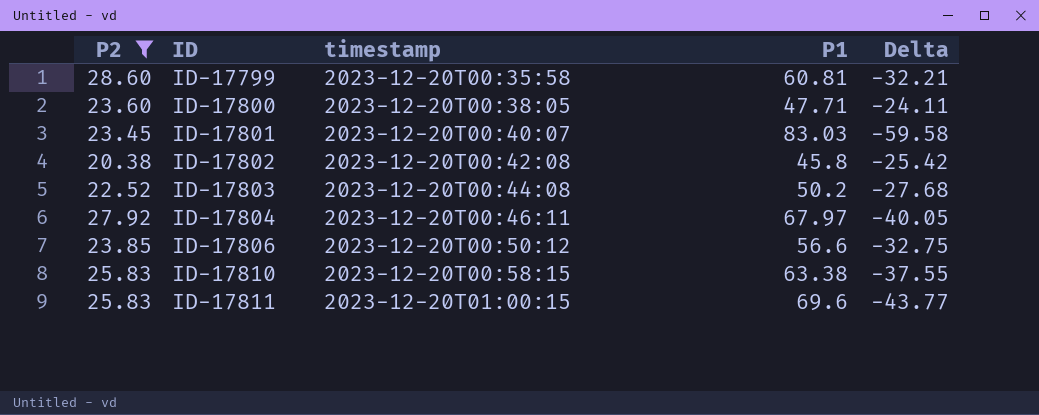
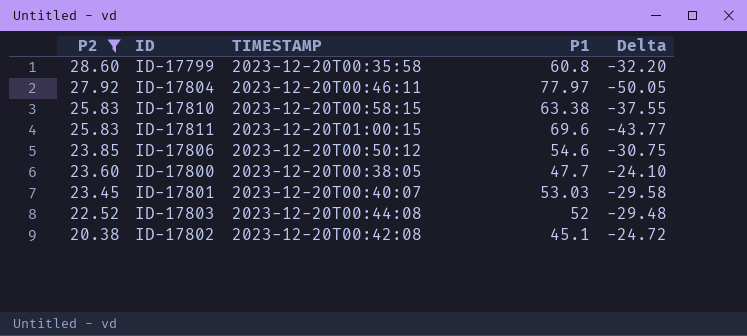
row order: ID ascending -> P2 descending
column name: timestamp -> TIMESTAMP
ID-17799 | P1: 60.81 -> 60.8
ID-17799 | Delta: -32.21 -> -32.20
ID-17804 | P1: 67.97 -> 77.97
ID-17804 | Delta: -40.05 -> -50.05
ID-17806 | P1: 56.6 -> 54.6
ID-17806 | Delta: -32.75 -> -30.75
ID-17800 | P1: 47.71 -> 47.7
ID-17800 | Delta: -24.11 -> -24.10
ID-17801 | P1: 83.03 -> 53.03
ID-17801 | Delta: -59.58 -> -29.58
ID-17803 | P1: 50.2 -> 52
ID-17803 | Delta: -27.68 -> -29.48
ID-17802 | P1: 45.8 -> 45.1
ID-17802 | Delta: -25.42 -> -24.72

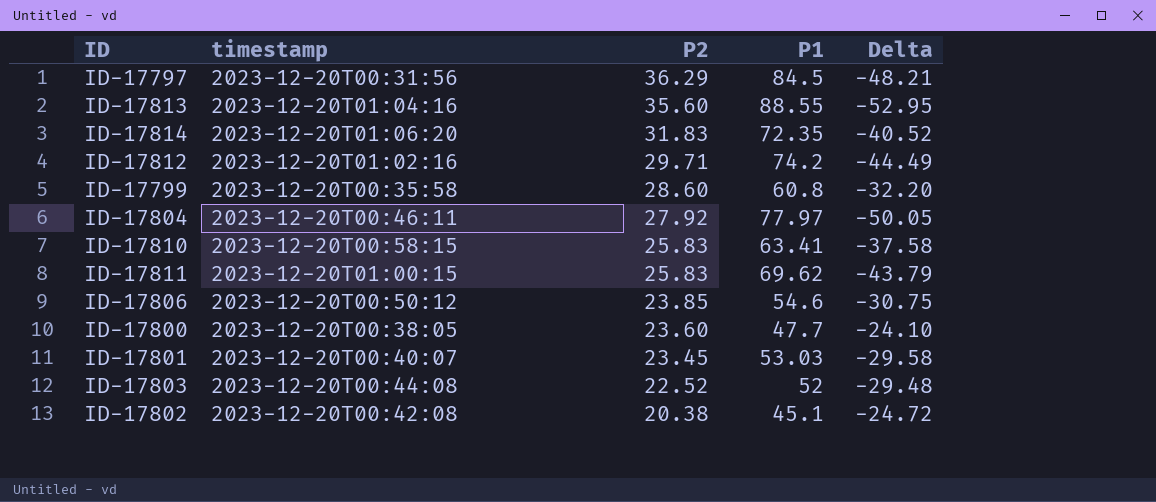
filter: P2 <= 28.60 -> none
column name: TIMESTAMP -> timestamp
column P2 | position: 1 -> 3
ID-17810 | P1: 63.38 -> 63.41
ID-17810 | Delta: -37.55 -> -37.58
ID-17811 | P1: 69.6 -> 69.62
ID-17811 | Delta: -43.77 -> -43.79

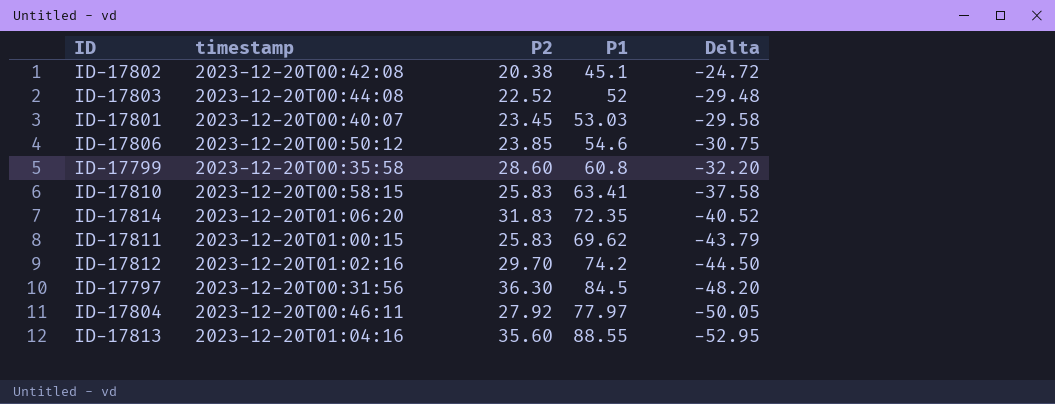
row order: P2 descending -> Delta descending
row ID-17800: 2023-12-20T00:38:05 | 23.60 | 47.7 | -24.10 -> none
ID-17812 | P2: 29.71 -> 29.70
ID-17812 | Delta: -44.49 -> -44.50
ID-17797 | P2: 36.29 -> 36.30
ID-17797 | Delta: -48.21 -> -48.20

